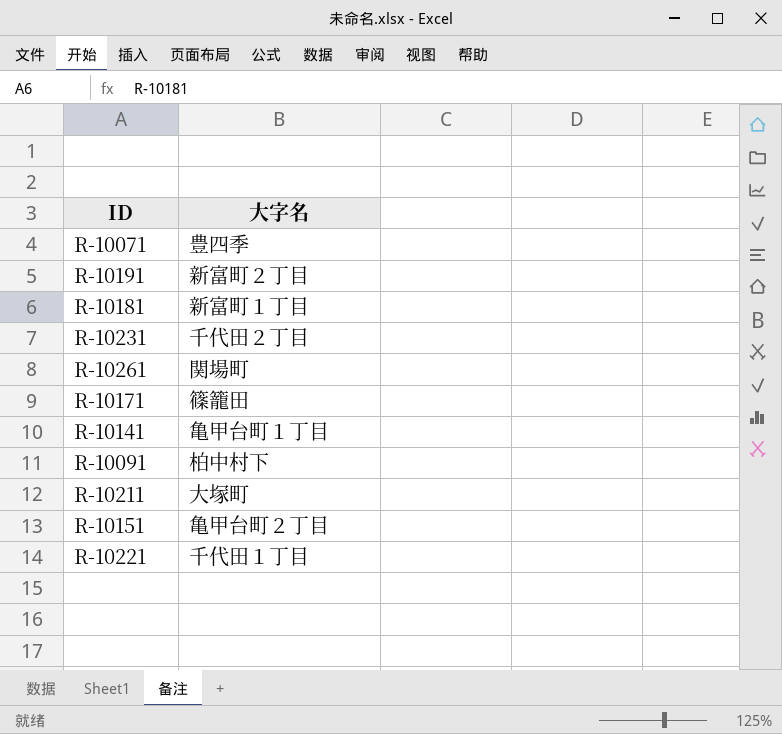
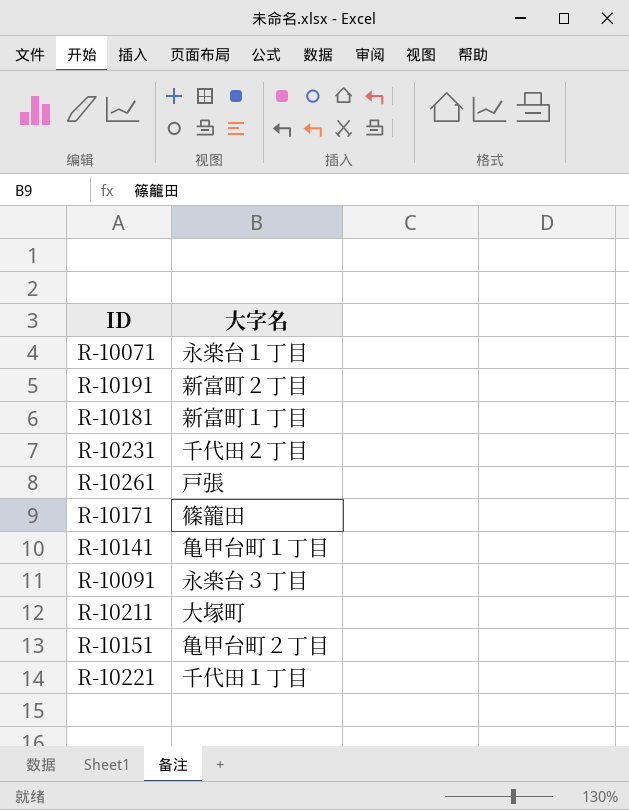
R-10071 | 大字名: 豊四季 -> 永楽台１丁目
R-10261 | 大字名: 関場町 -> 戸張
R-10091 | 大字名: 柏中村下 -> 永楽台３丁目

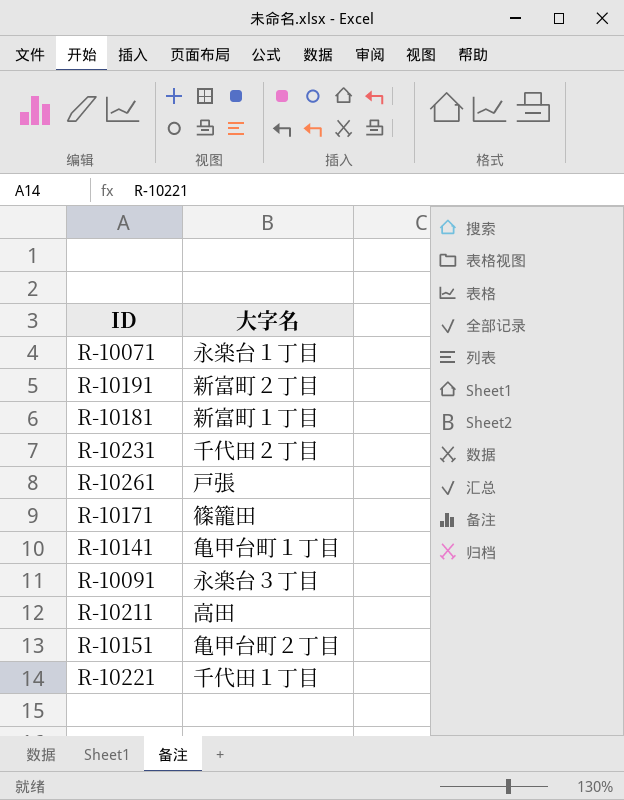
R-10211 | 大字名: 大塚町 -> 高田

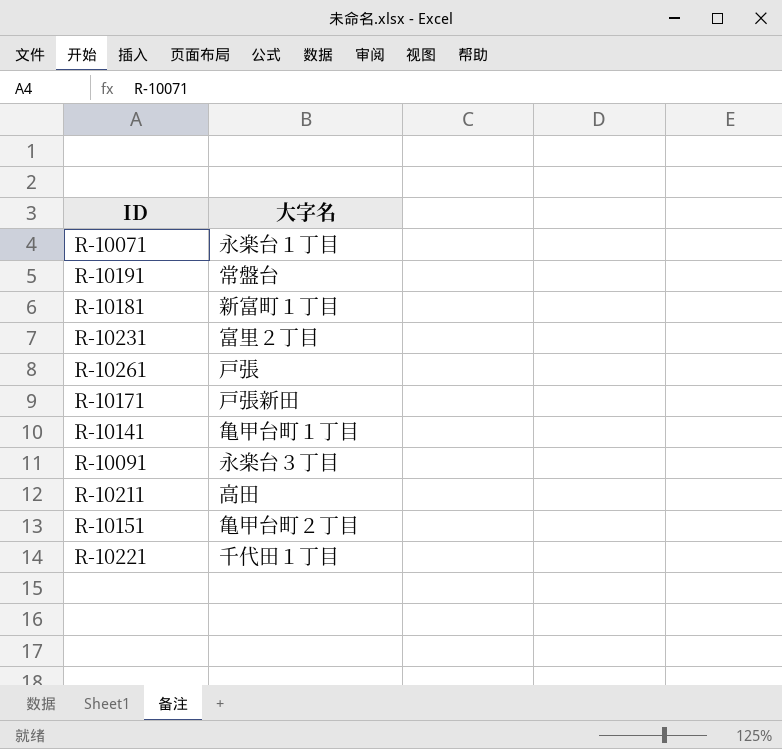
R-10191 | 大字名: 新富町２丁目 -> 常盤台
R-10231 | 大字名: 千代田２丁目 -> 富里２丁目
R-10171 | 大字名: 篠籠田 -> 戸張新田

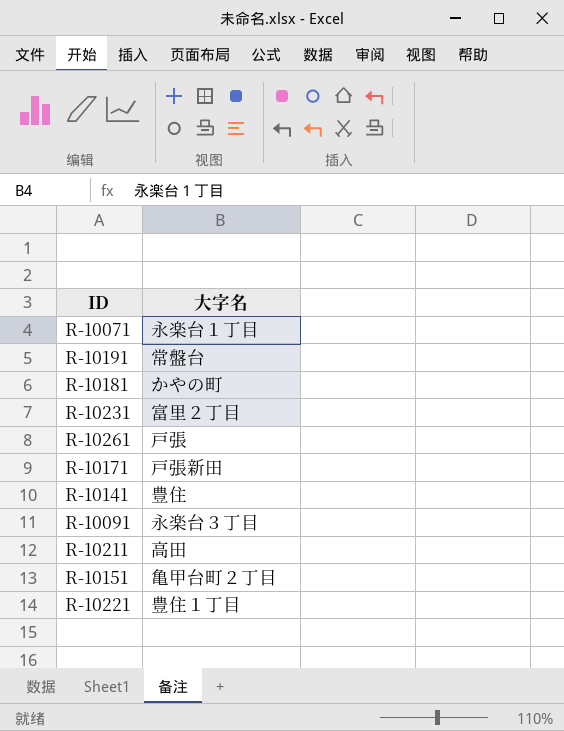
R-10181 | 大字名: 新富町１丁目 -> かやの町
R-10141 | 大字名: 亀甲台町１丁目 -> 豊住
R-10221 | 大字名: 千代田１丁目 -> 豊住１丁目

